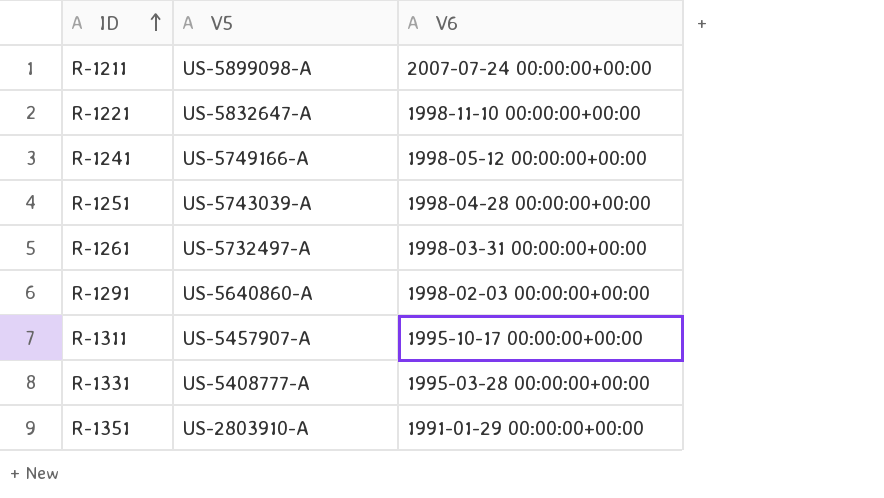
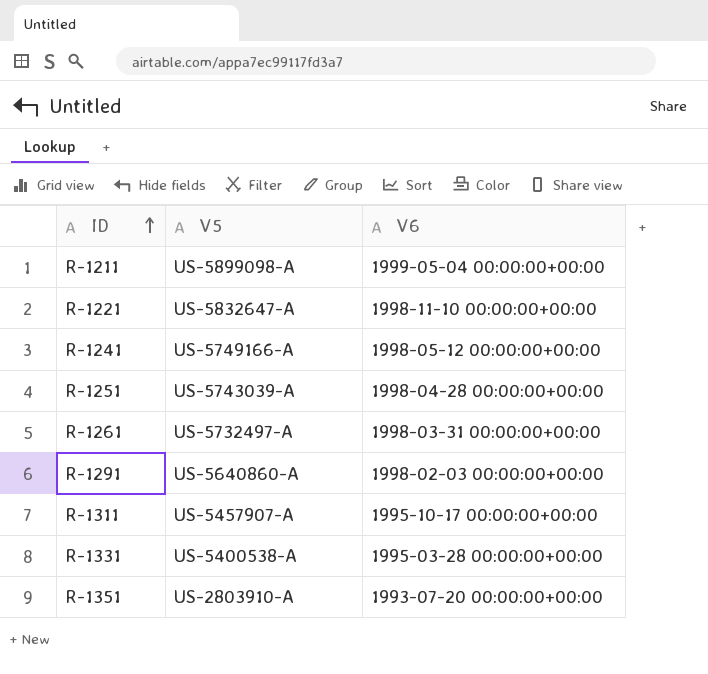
R-1211 | V6: 2007-07-24 00:00:00+00:00 -> 1999-05-04 00:00:00+00:00
R-1331 | V5: US-5408777-A -> US-5400538-A
R-1351 | V6: 1991-01-29 00:00:00+00:00 -> 1993-07-20 00:00:00+00:00

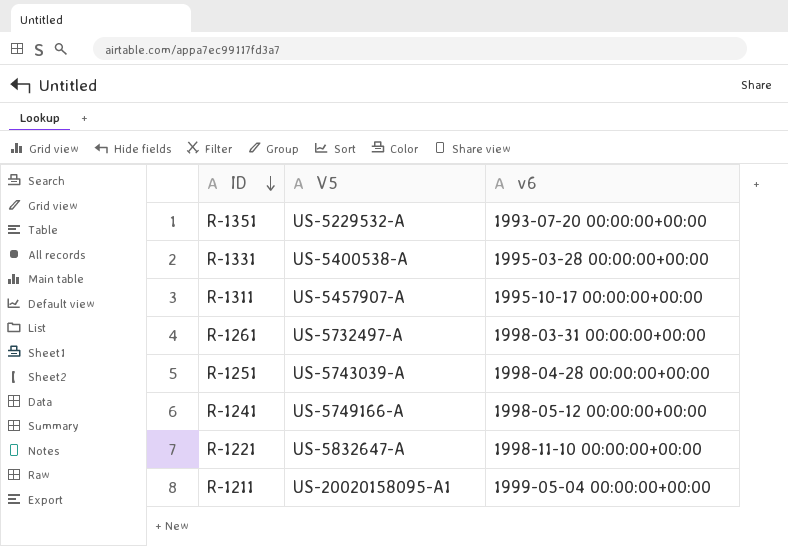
row order: ID ascending -> ID descending
column name: V6 -> v6
row R-1291: US-5640860-A | 1998-02-03 00:00:00+00:00 -> none
R-1351 | V5: US-2803910-A -> US-5229532-A
R-1211 | V5: US-5899098-A -> US-20020158095-A1

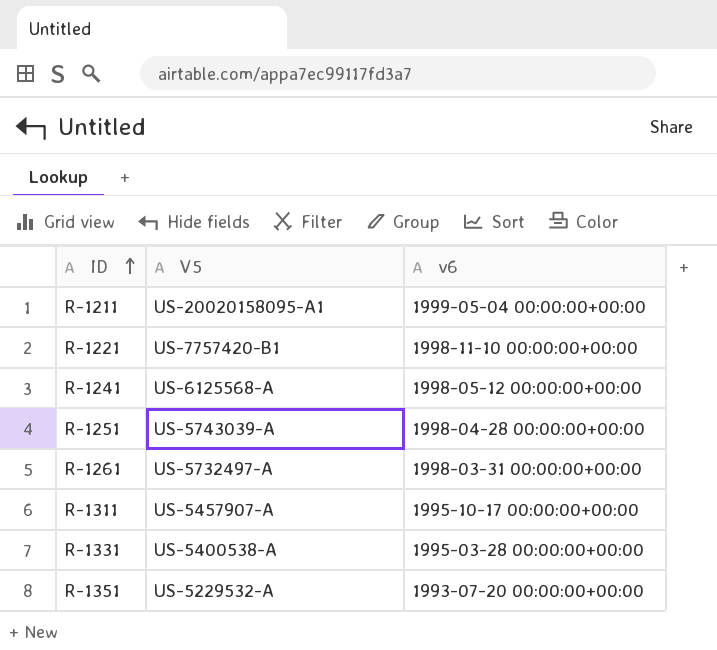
row order: ID descending -> ID ascending
R-1221 | V5: US-5832647-A -> US-7757420-B1
R-1241 | V5: US-5749166-A -> US-6125568-A

